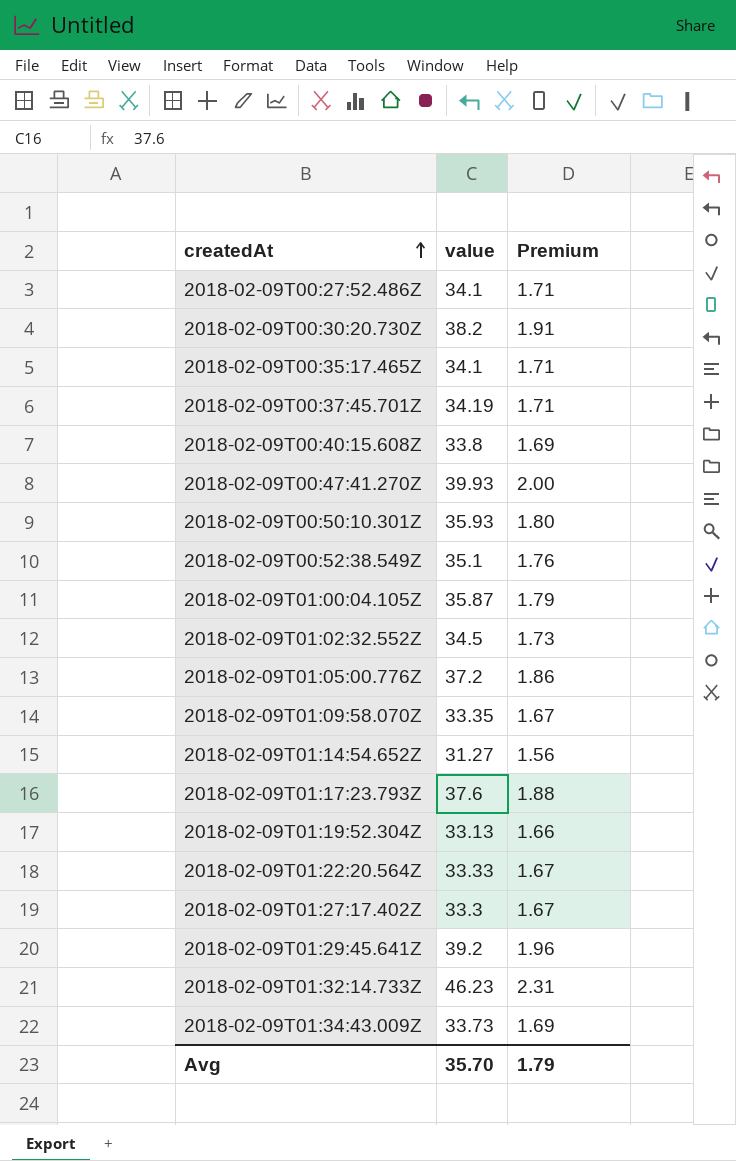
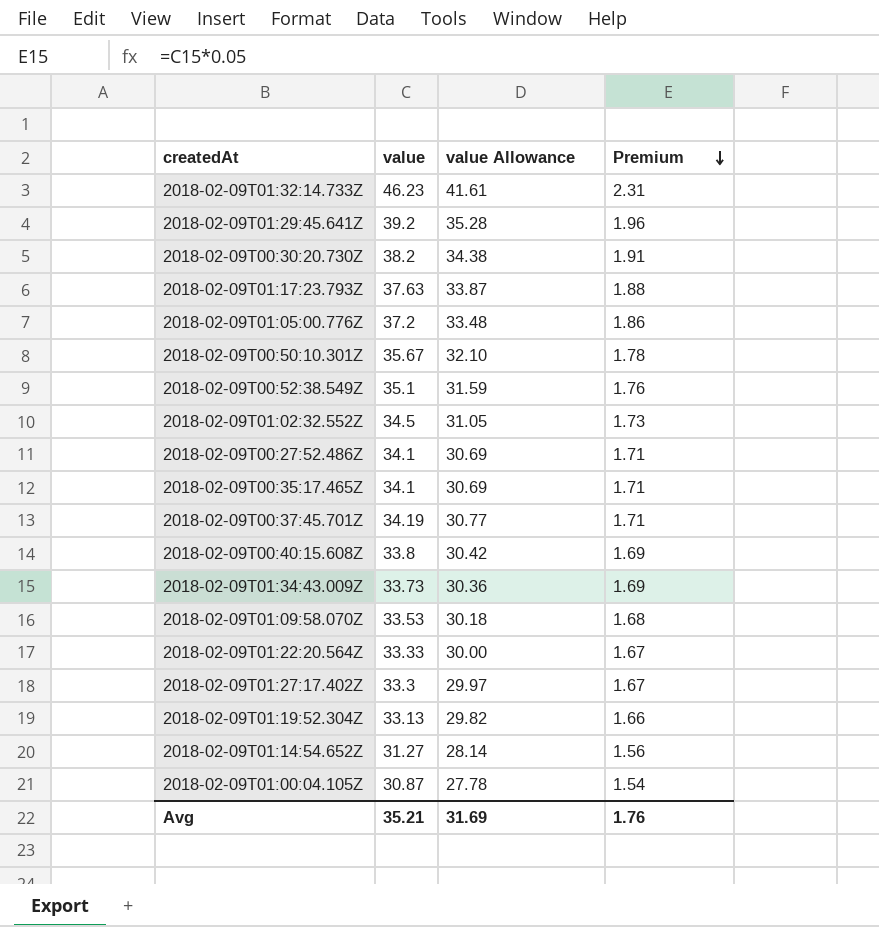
row order: createdAt ascending -> Premium descending
column value Allowance | formula: none -> [value] * 0.9
row 2018-02-09T00:47:41.270Z: 39.93 | 2.00 -> none
2018-02-09T01:17:23.793Z | value: 37.6 -> 37.63
2018-02-09T00:50:10.301Z | value: 35.93 -> 35.67
2018-02-09T00:50:10.301Z | Premium: 1.80 -> 1.78
2018-02-09T01:09:58.070Z | value: 33.35 -> 33.53
2018-02-09T01:09:58.070Z | Premium: 1.67 -> 1.68
2018-02-09T01:00:04.105Z | value: 35.87 -> 30.87
2018-02-09T01:00:04.105Z | Premium: 1.79 -> 1.54
Avg | value: 35.70 -> 35.21
Avg | Premium: 1.79 -> 1.76

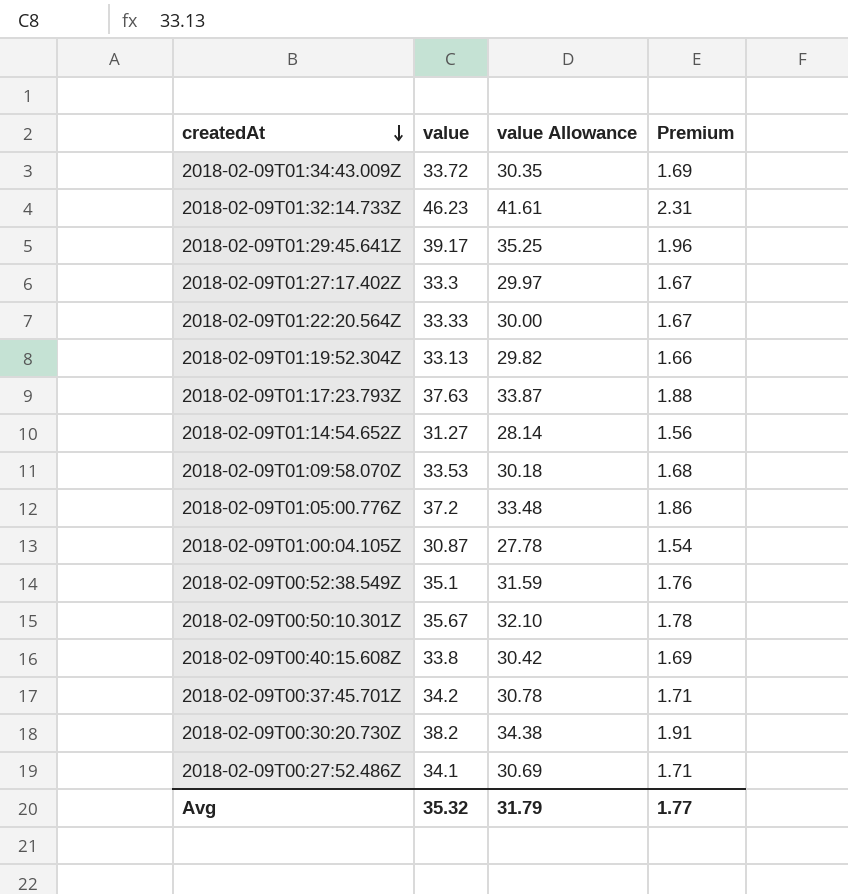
row order: Premium descending -> createdAt descending
row 2018-02-09T01:02:32.552Z: 34.5 | 31.05 | 1.73 -> none
row 2018-02-09T00:35:17.465Z: 34.1 | 30.69 | 1.71 -> none
2018-02-09T01:34:43.009Z | value: 33.73 -> 33.72
2018-02-09T01:34:43.009Z | value Allowance: 30.36 -> 30.35
2018-02-09T01:29:45.641Z | value: 39.2 -> 39.17
2018-02-09T01:29:45.641Z | value Allowance: 35.28 -> 35.25
2018-02-09T00:37:45.701Z | value: 34.19 -> 34.2
2018-02-09T00:37:45.701Z | value Allowance: 30.77 -> 30.78
Avg | value: 35.21 -> 35.32
Avg | value Allowance: 31.69 -> 31.79
Avg | Premium: 1.76 -> 1.77

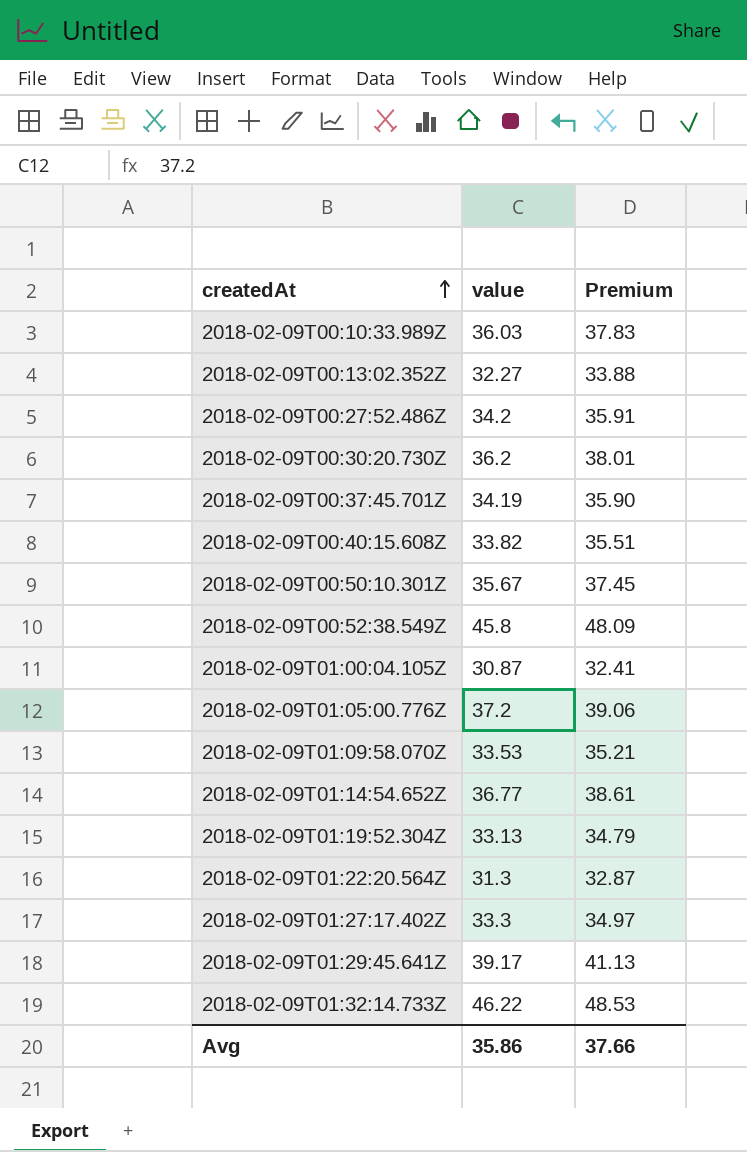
row order: createdAt descending -> createdAt ascending
column value Allowance | formula: [value] * 0.9 -> none
column Premium | formula: [value] * 0.05 -> [value] * 1.05
row 2018-02-09T01:34:43.009Z: 33.72 | 30.35 | 1.69 -> none
row 2018-02-09T01:17:23.793Z: 37.63 | 33.87 | 1.88 -> none
row 2018-02-09T00:10:33.989Z: none -> 36.03 | 37.83
row 2018-02-09T00:13:02.352Z: none -> 32.27 | 33.88
2018-02-09T00:27:52.486Z | value: 34.1 -> 34.2
2018-02-09T00:30:20.730Z | value: 38.2 -> 36.2
2018-02-09T00:37:45.701Z | value: 34.2 -> 34.19
2018-02-09T00:40:15.608Z | value: 33.8 -> 33.82
2018-02-09T00:52:38.549Z | value: 35.1 -> 45.8
2018-02-09T01:14:54.652Z | value: 31.27 -> 36.77
2018-02-09T01:22:20.564Z | value: 33.33 -> 31.3
2018-02-09T01:32:14.733Z | value: 46.23 -> 46.22
Avg | value: 35.32 -> 35.86
Avg | Premium: 1.77 -> 37.66

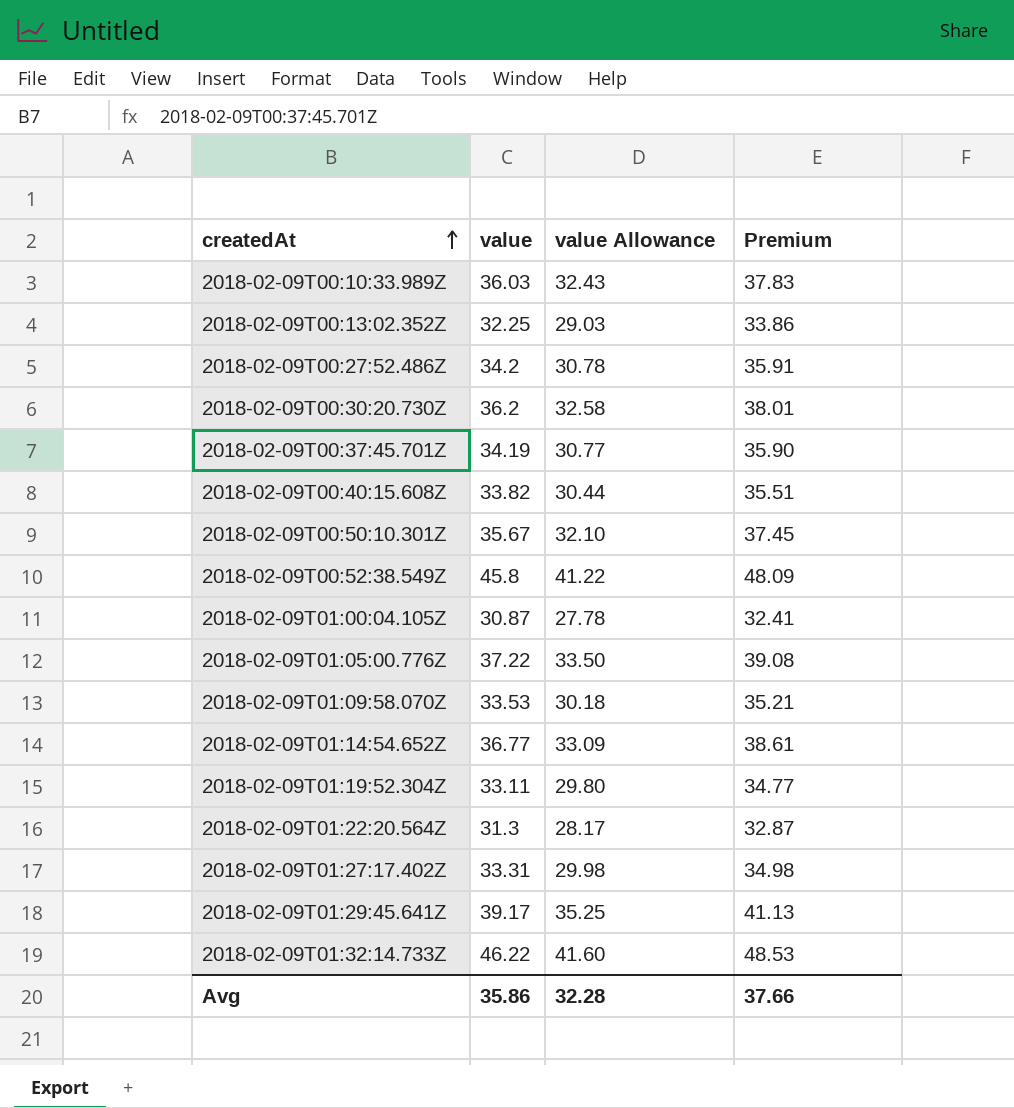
column value Allowance | formula: none -> [value] * 0.9
2018-02-09T00:13:02.352Z | value: 32.27 -> 32.25
2018-02-09T00:13:02.352Z | Premium: 33.88 -> 33.86
2018-02-09T01:05:00.776Z | value: 37.2 -> 37.22
2018-02-09T01:05:00.776Z | Premium: 39.06 -> 39.08
2018-02-09T01:19:52.304Z | value: 33.13 -> 33.11
2018-02-09T01:19:52.304Z | Premium: 34.79 -> 34.77
2018-02-09T01:27:17.402Z | value: 33.3 -> 33.31
2018-02-09T01:27:17.402Z | Premium: 34.97 -> 34.98

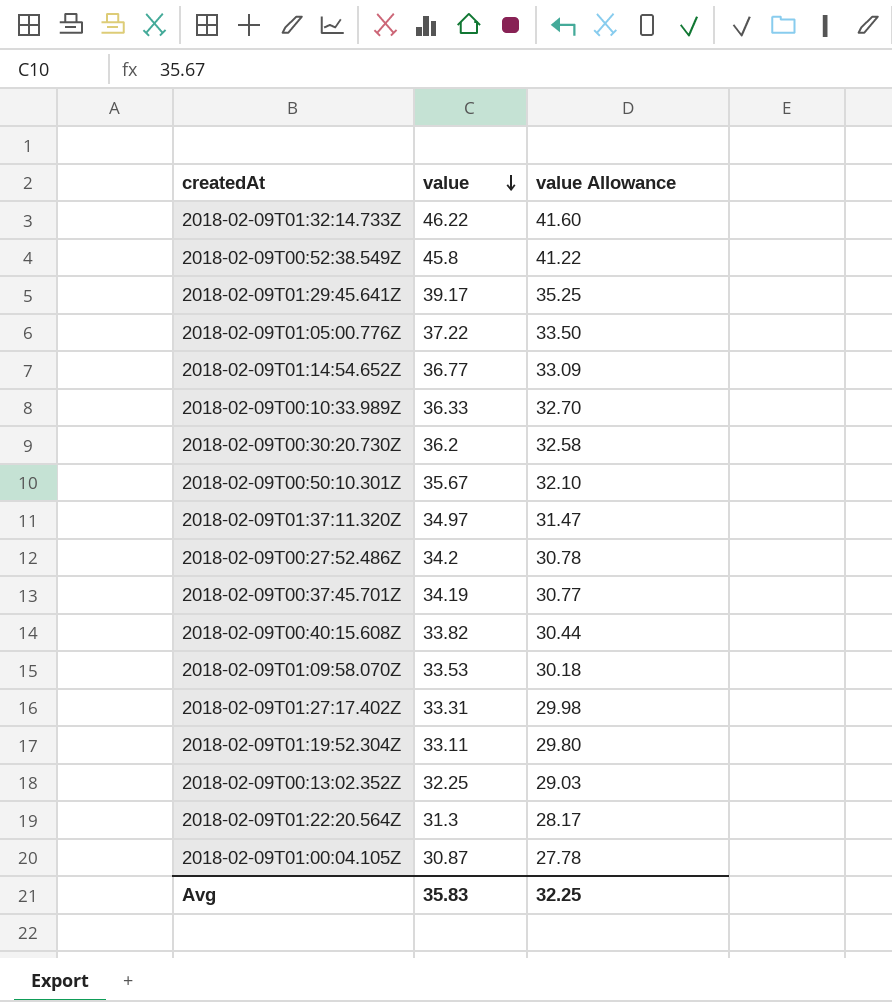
row order: createdAt ascending -> value descending
column Premium | formula: [value] * 1.05 -> none
2018-02-09T00:10:33.989Z | value: 36.03 -> 36.33
2018-02-09T00:10:33.989Z | value Allowance: 32.43 -> 32.70
row 2018-02-09T01:37:11.320Z: none -> 34.97 | 31.47
Avg | value: 35.86 -> 35.83
Avg | value Allowance: 32.28 -> 32.25

